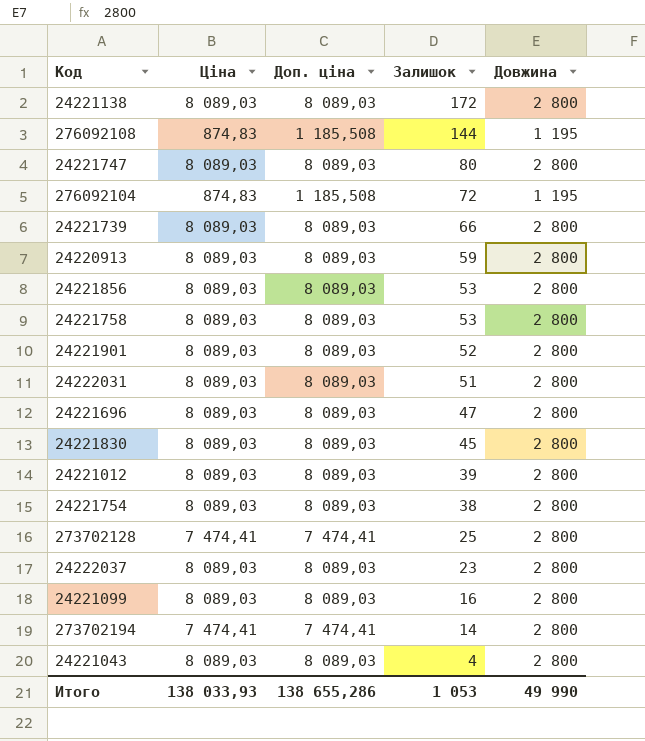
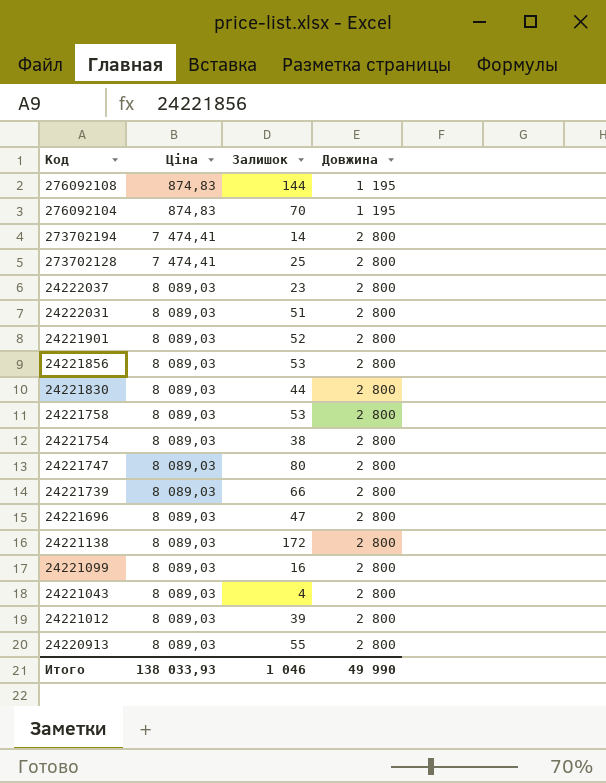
row order: Залишок descending -> Код descending
column Доп. ціна | position: 3 -> none
276092104 | Залишок: 72 -> 70
24221830 | Залишок: 45 -> 44
24220913 | Залишок: 59 -> 55
Итого | Залишок: 1 053 -> 1 046

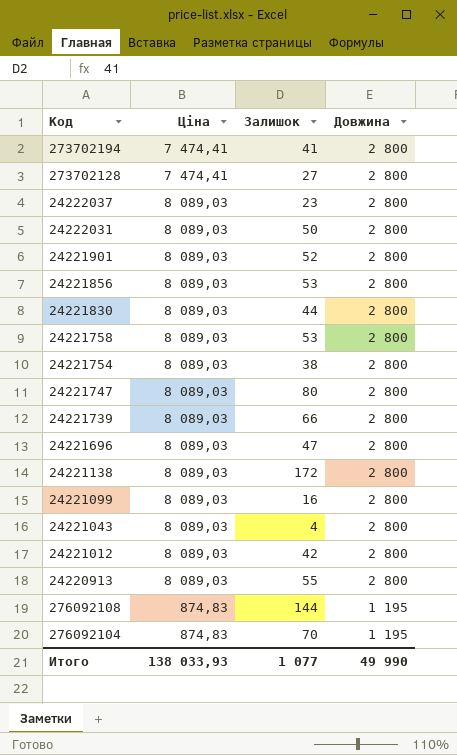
row order: Код descending -> Довжина descending
273702194 | Залишок: 14 -> 41
273702128 | Залишок: 25 -> 27
24222031 | Залишок: 51 -> 50
24221012 | Залишок: 39 -> 42
Итого | Залишок: 1 046 -> 1 077

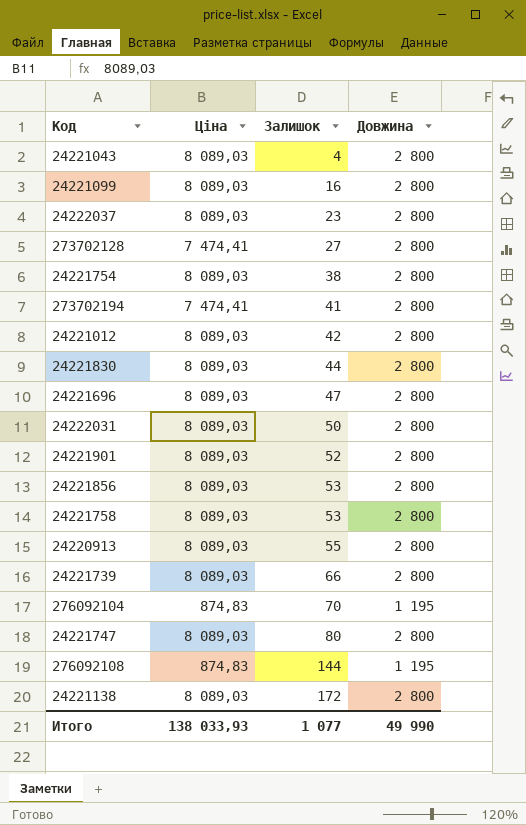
row order: Довжина descending -> Залишок ascending

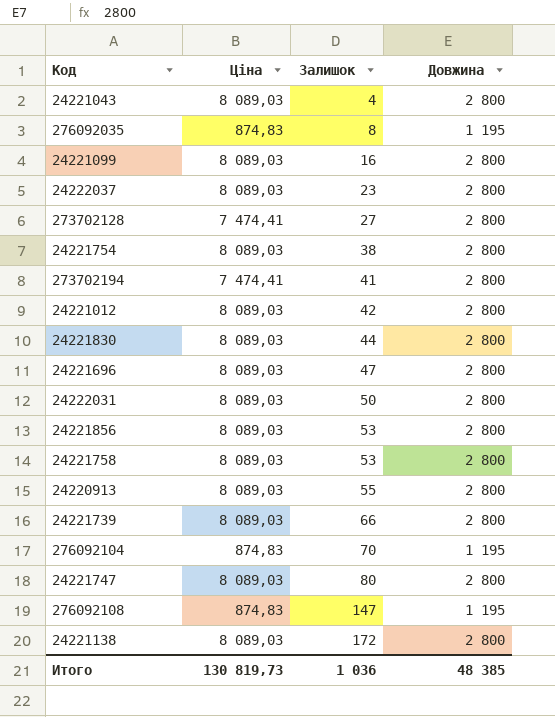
row 24221901: 8 089,03 | 52 | 2 800 -> none
row 276092035: none -> 874,83 | 8 | 1 195
276092108 | Залишок: 144 -> 147
Итого | Ціна: 138 033,93 -> 130 819,73
Итого | Залишок: 1 077 -> 1 036
Итого | Довжина: 49 990 -> 48 385

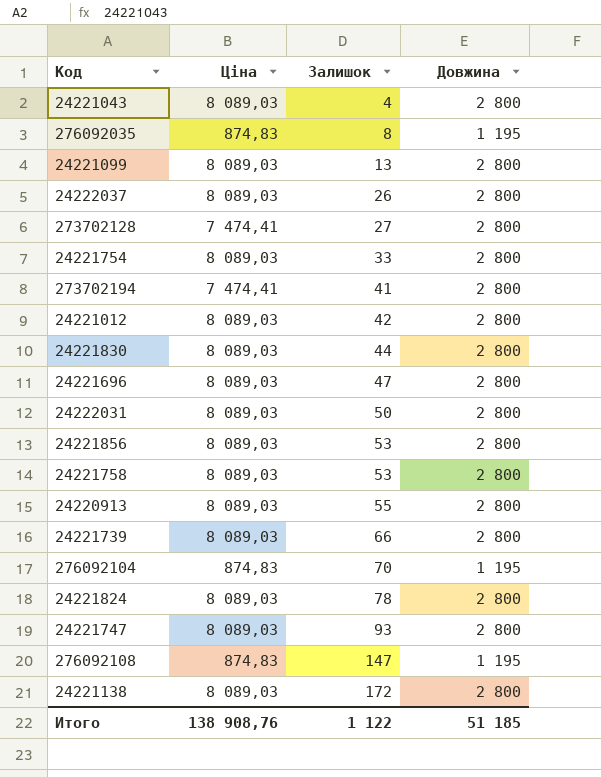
24221099 | Залишок: 16 -> 13
24222037 | Залишок: 23 -> 26
24221754 | Залишок: 38 -> 33
row 24221824: none -> 8 089,03 | 78 | 2 800
24221747 | Залишок: 80 -> 93
Итого | Ціна: 130 819,73 -> 138 908,76
Итого | Залишок: 1 036 -> 1 122
Итого | Довжина: 48 385 -> 51 185

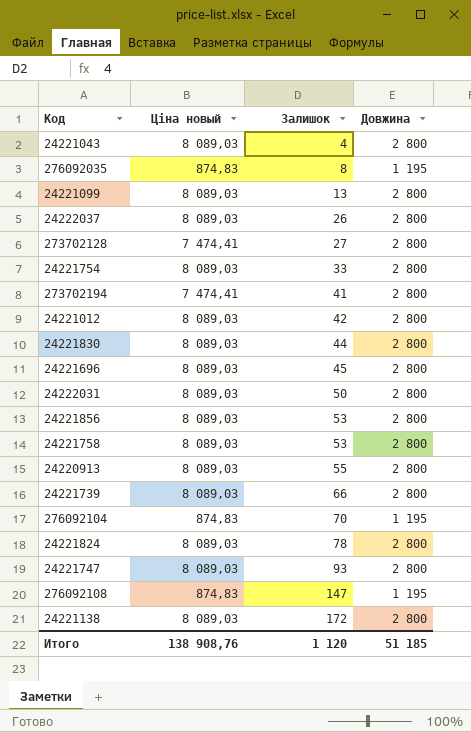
column name: Ціна -> Ціна новый
24221696 | Залишок: 47 -> 45
Итого | Залишок: 1 122 -> 1 120

